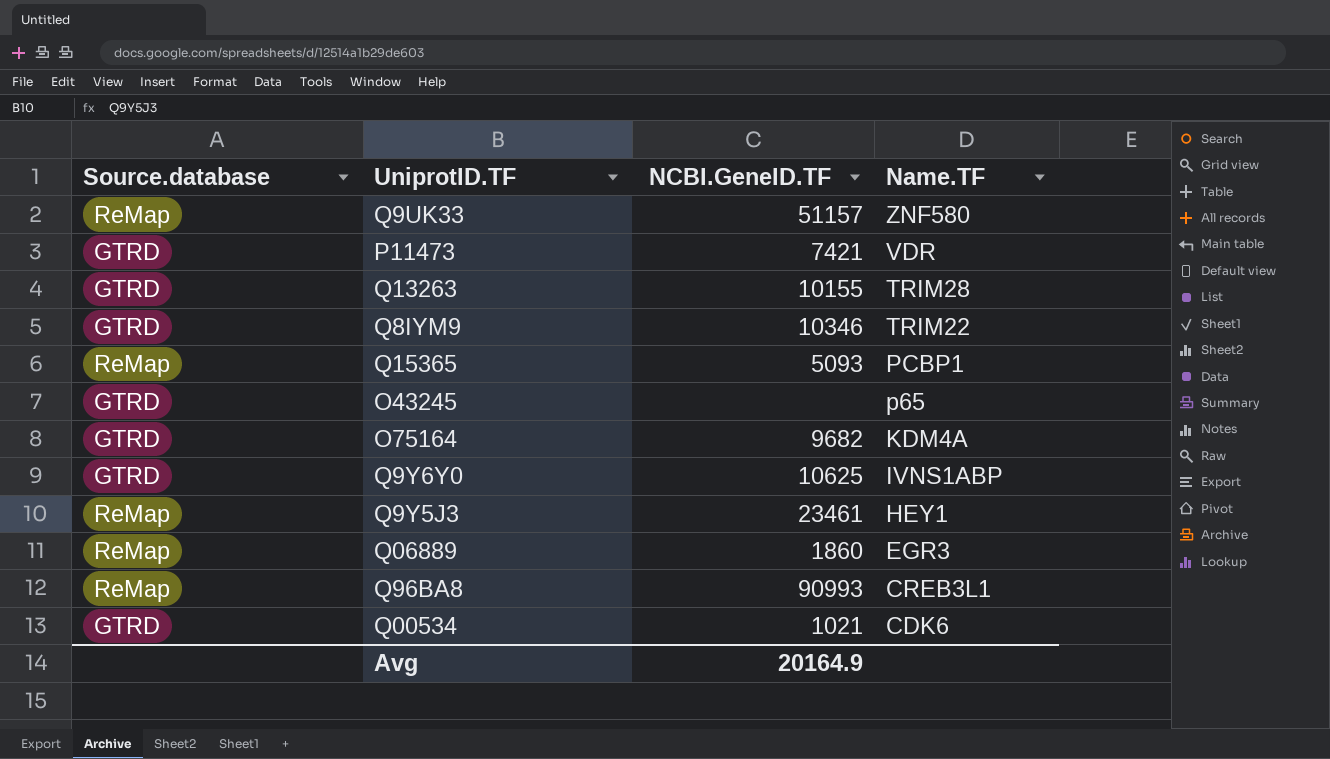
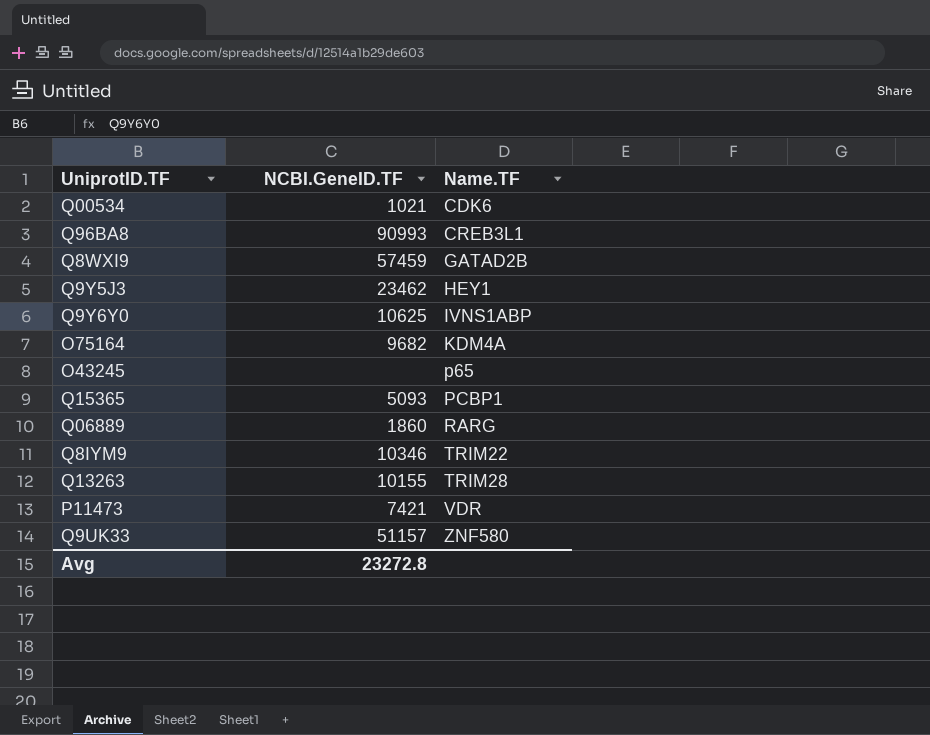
row order: Name.TF descending -> Name.TF ascending
column Source.database | position: 1 -> none
row Q8WXI9: none -> 57459 | GATAD2B
Q9Y5J3 | NCBI.GeneID.TF: 23461 -> 23462
Q06889 | Name.TF: EGR3 -> RARG
Avg | NCBI.GeneID.TF: 20164.9 -> 23272.8

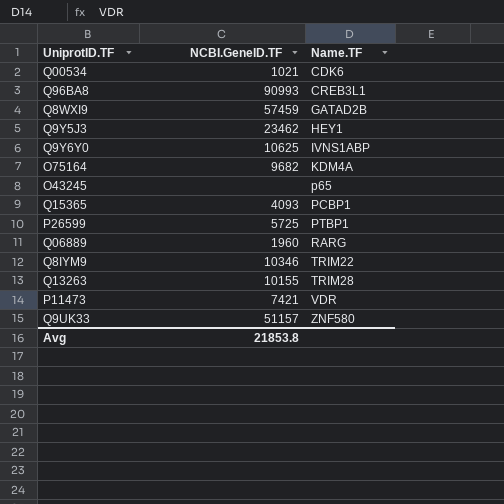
Q15365 | NCBI.GeneID.TF: 5093 -> 4093
row P26599: none -> 5725 | PTBP1
Q06889 | NCBI.GeneID.TF: 1860 -> 1960
Avg | NCBI.GeneID.TF: 23272.8 -> 21853.8

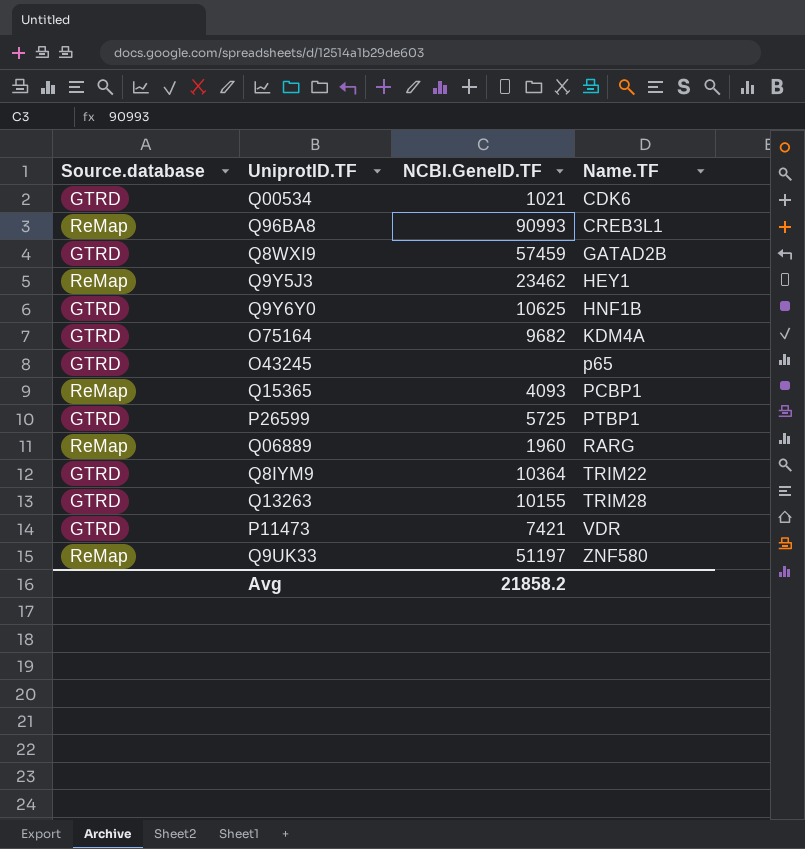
column Source.database | position: none -> 1
Q9Y6Y0 | Name.TF: IVNS1ABP -> HNF1B
Q8IYM9 | NCBI.GeneID.TF: 10346 -> 10364
Q9UK33 | NCBI.GeneID.TF: 51157 -> 51197
Avg | NCBI.GeneID.TF: 21853.8 -> 21858.2

